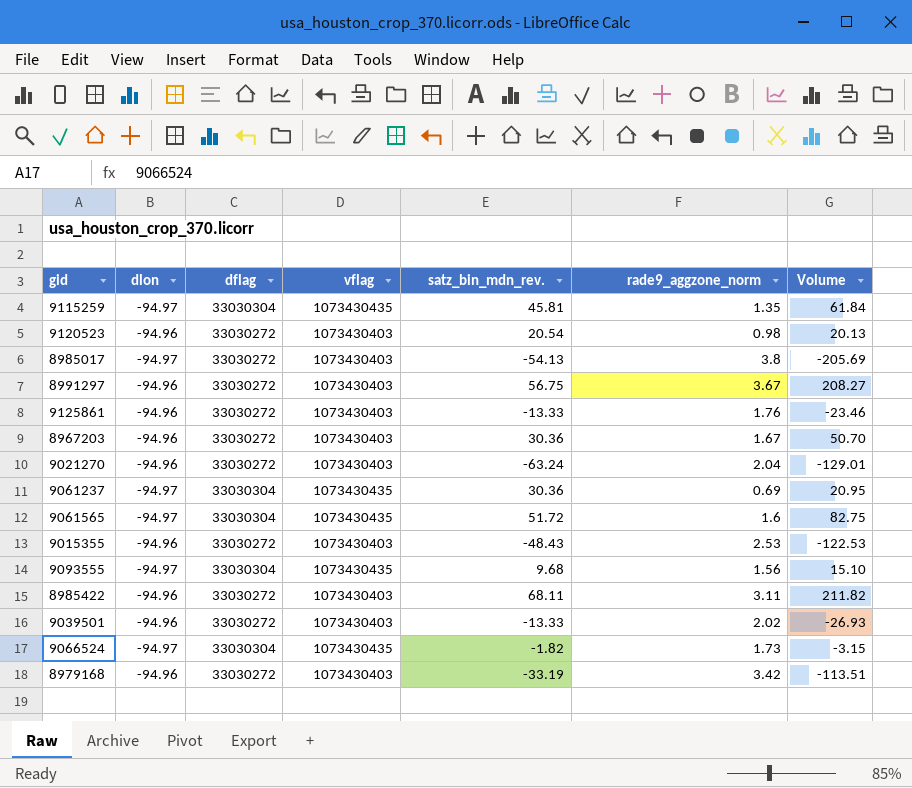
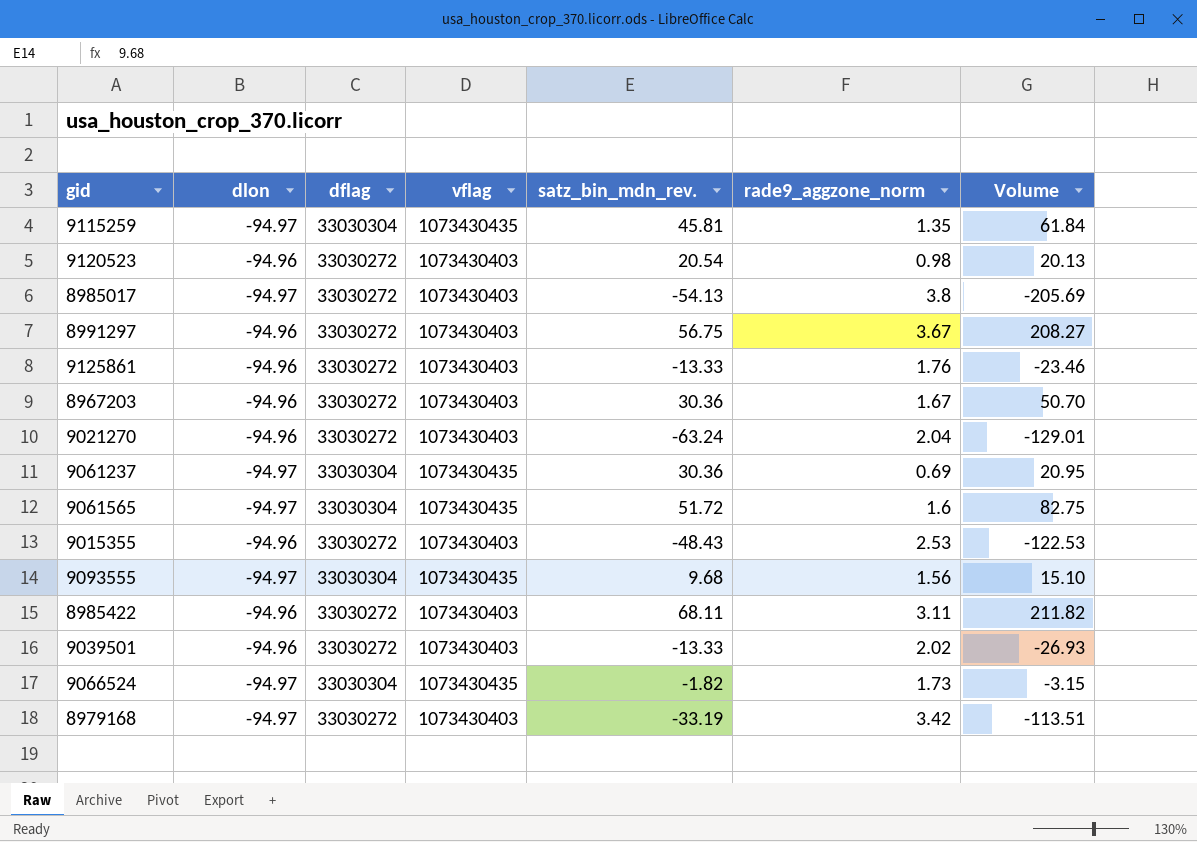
8979168 | dlon: -94.96 -> -94.97

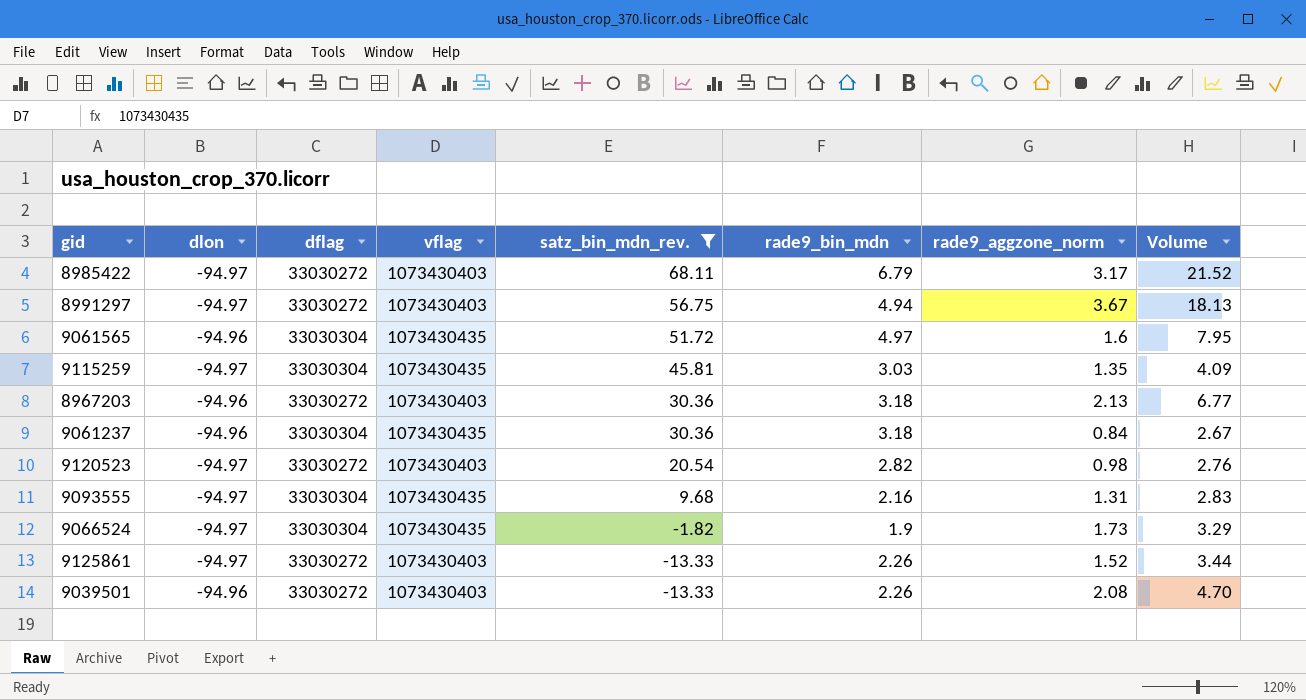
filter: none -> satz_bin_mdn_rev. >= -13.33
row order: none -> satz_bin_mdn_rev. descending
column rade9_bin_mdn | position: none -> 6
column Volume | formula: [satz_bin_mdn_rev.] * [rade9_aggzone_norm] -> [rade9_bin_mdn] * [rade9_aggzone_norm]
8985422 | dlon: -94.96 -> -94.97
8985422 | rade9_aggzone_norm: 3.11 -> 3.17
8991297 | dlon: -94.96 -> -94.97
9061565 | dlon: -94.97 -> -94.96
8967203 | rade9_aggzone_norm: 1.67 -> 2.13
9061237 | dlon: -94.97 -> -94.96
9061237 | rade9_aggzone_norm: 0.69 -> 0.84
9120523 | dlon: -94.96 -> -94.97
9093555 | rade9_aggzone_norm: 1.56 -> 1.31
9125861 | dlon: -94.96 -> -94.97
9125861 | rade9_aggzone_norm: 1.76 -> 1.52
9039501 | rade9_aggzone_norm: 2.02 -> 2.08

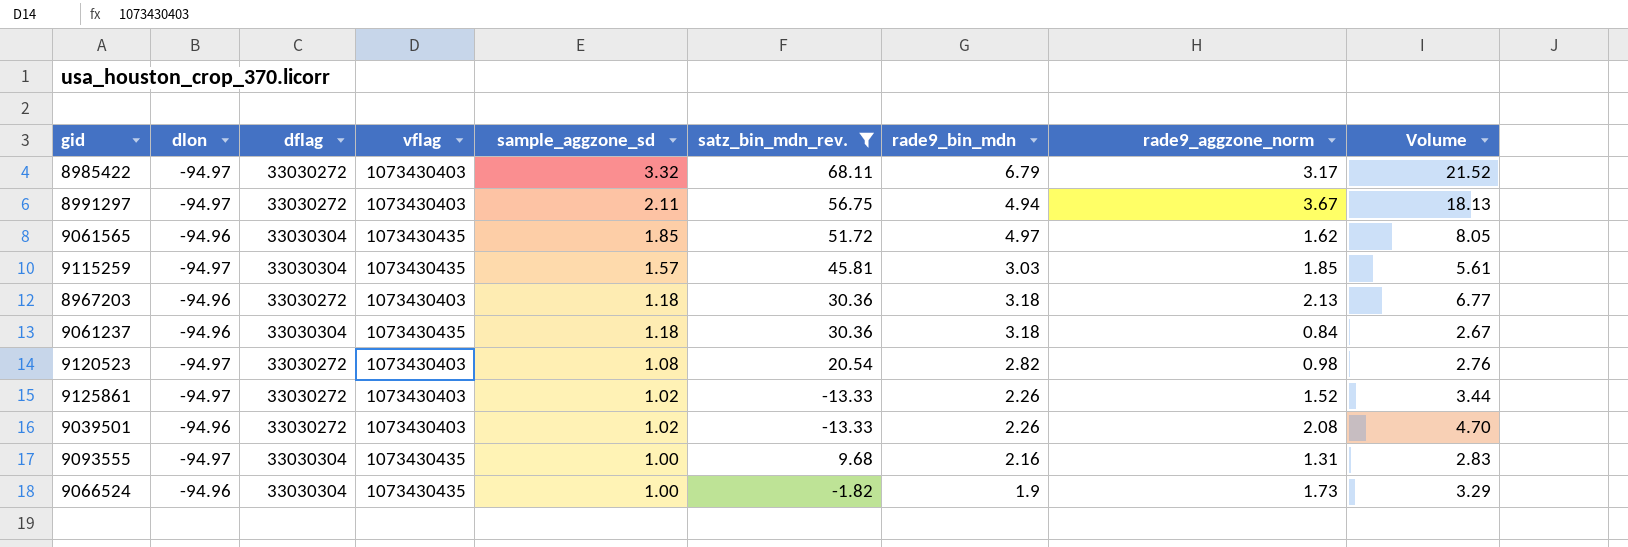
row order: satz_bin_mdn_rev. descending -> sample_aggzone_sd descending
column sample_aggzone_sd | position: none -> 5
9061565 | rade9_aggzone_norm: 1.6 -> 1.62
9061565 | Volume: 7.95 -> 8.05
9115259 | rade9_aggzone_norm: 1.35 -> 1.85
9115259 | Volume: 4.09 -> 5.61
9066524 | dlon: -94.97 -> -94.96

